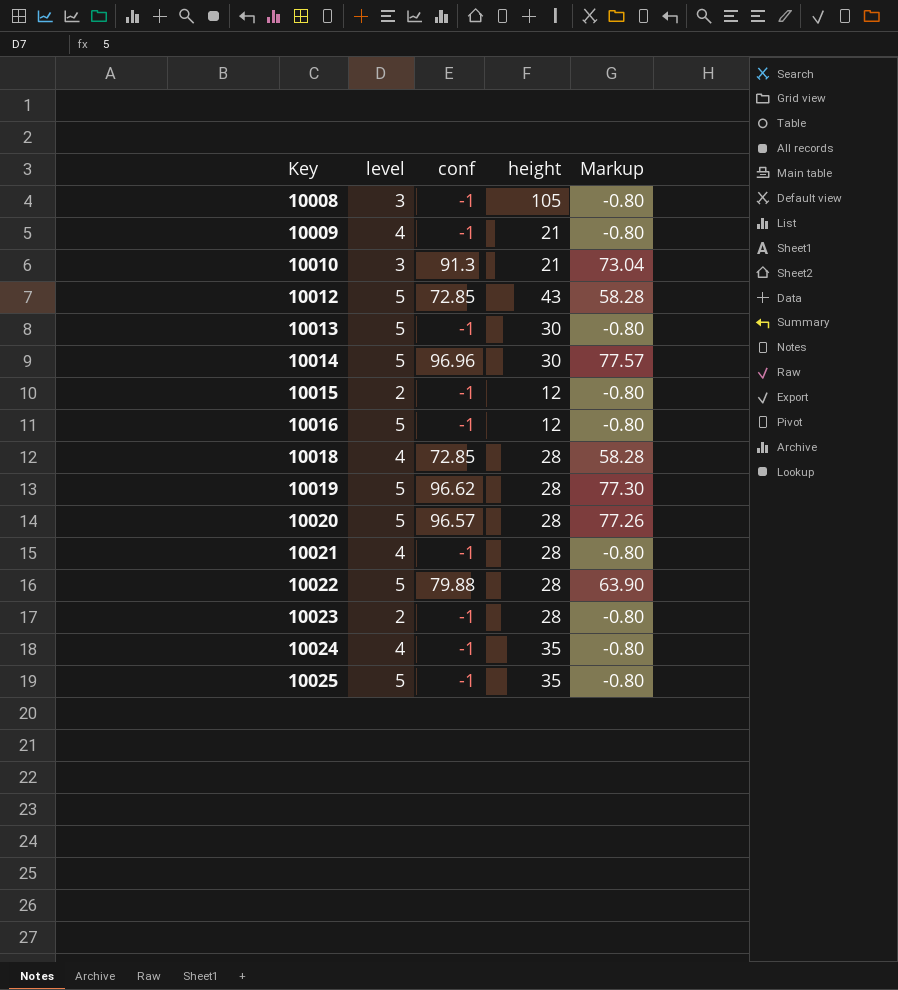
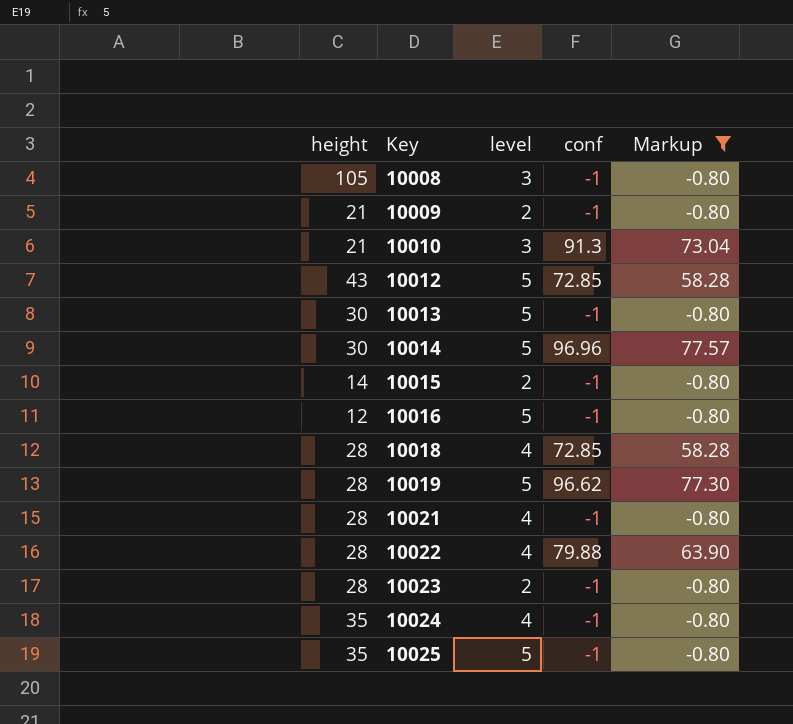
filter: none -> Markup != 77.26
column height | position: 4 -> 1
10009 | level: 4 -> 2
10015 | height: 12 -> 14
10022 | level: 5 -> 4

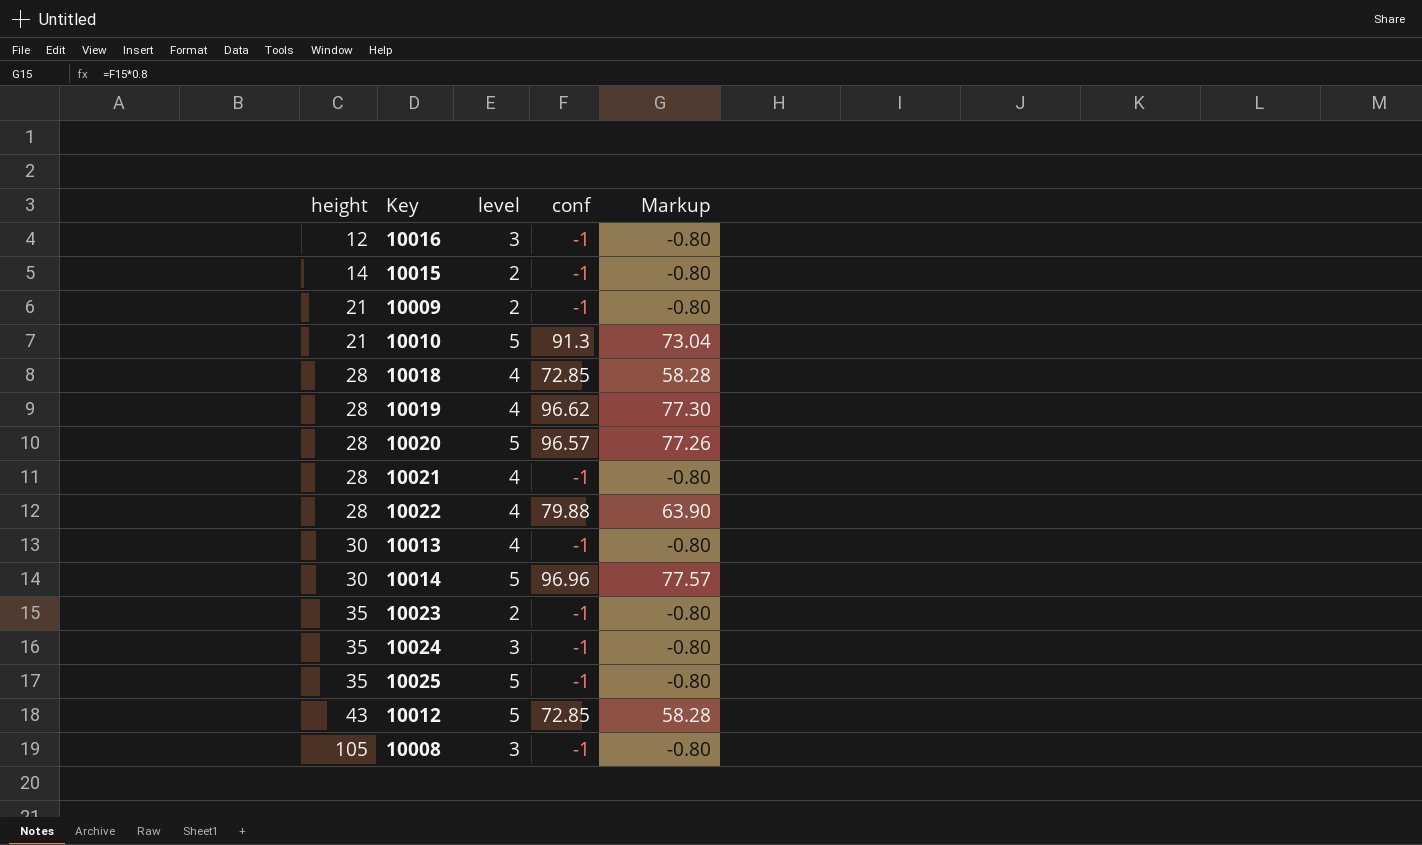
filter: Markup != 77.26 -> none
row order: Key ascending -> height ascending
10016 | level: 5 -> 3
10010 | level: 3 -> 5
10019 | level: 5 -> 4
10013 | level: 5 -> 4
10023 | height: 28 -> 35
10024 | level: 4 -> 3

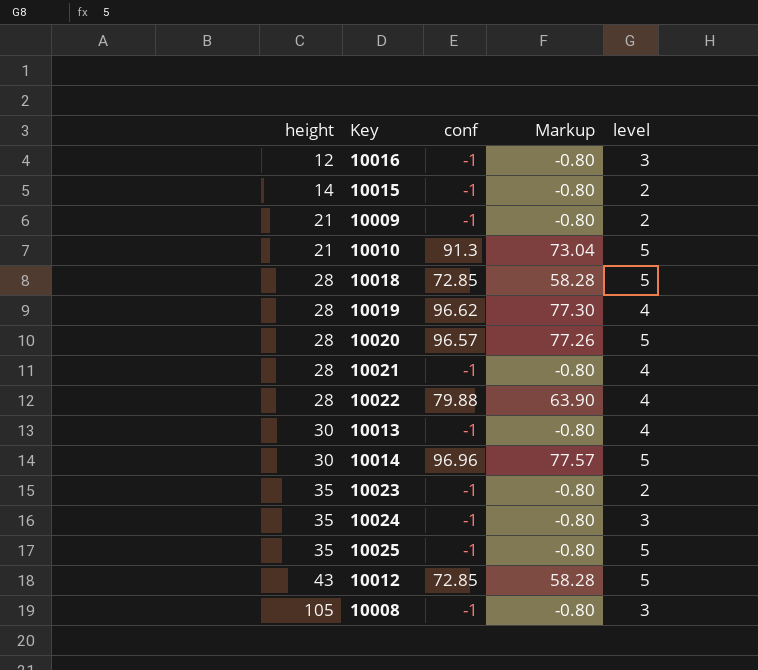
column level | position: 3 -> 5
10018 | level: 4 -> 5

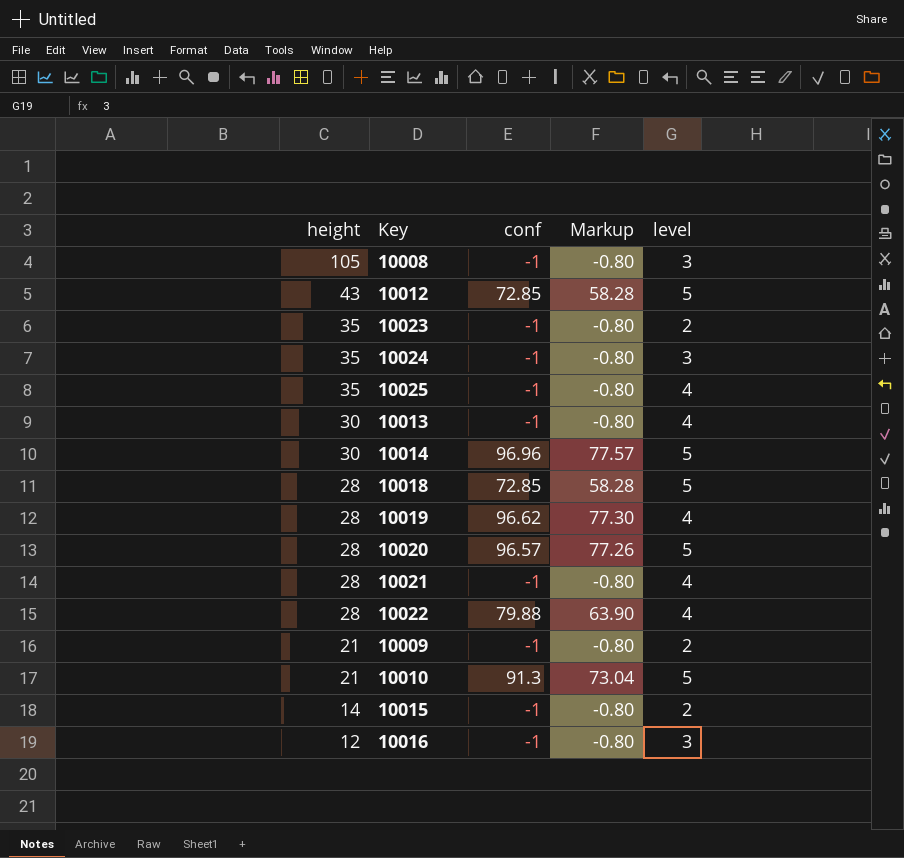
row order: height ascending -> height descending
10025 | level: 5 -> 4

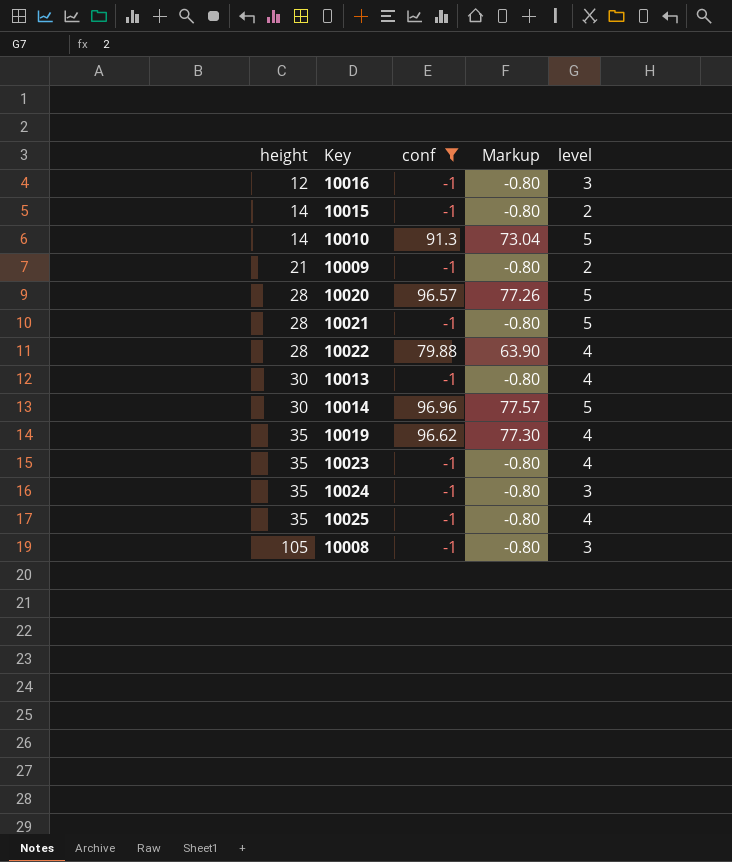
filter: none -> conf != 72.85
row order: height descending -> height ascending
10010 | height: 21 -> 14
10021 | level: 4 -> 5
10019 | height: 28 -> 35
10023 | level: 2 -> 4

